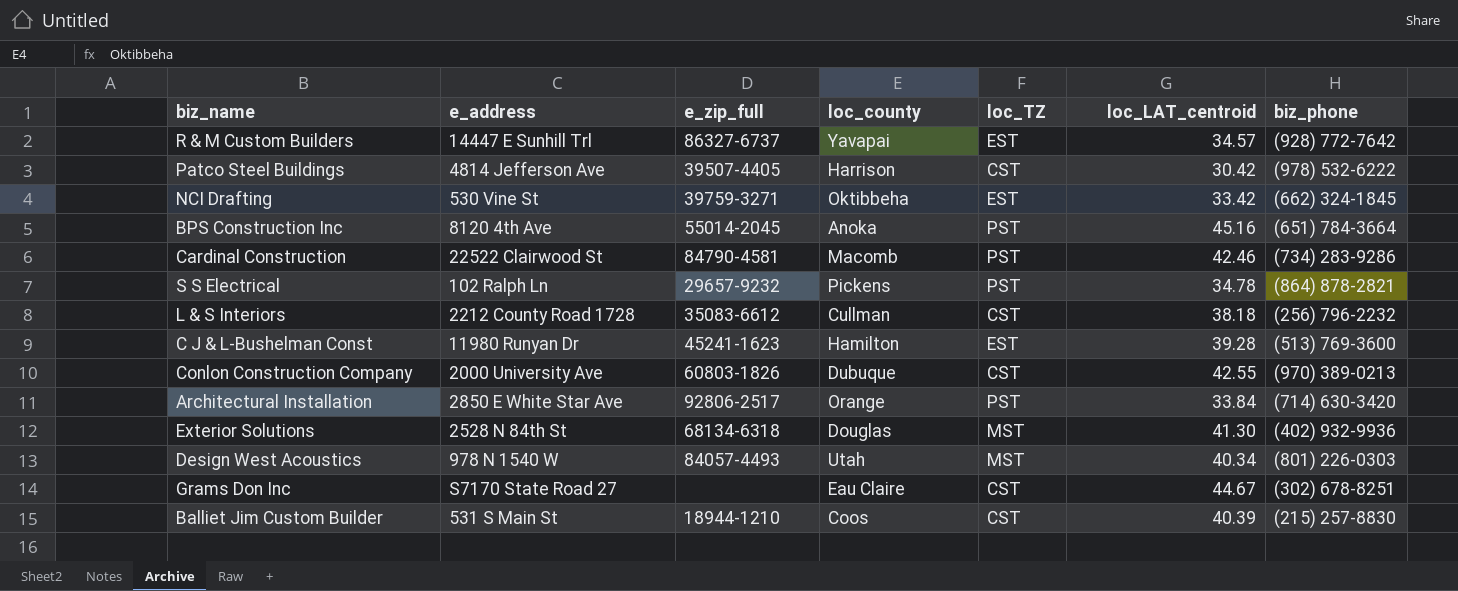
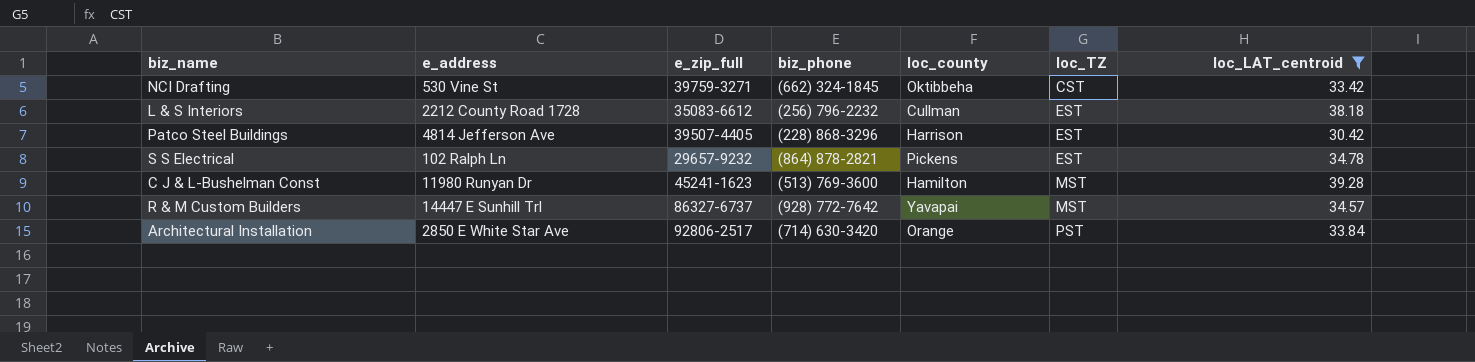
filter: none -> loc_LAT_centroid <= 39.28
row order: none -> loc_TZ ascending
column biz_phone | position: 7 -> 4
NCI Drafting | loc_TZ: EST -> CST
L & S Interiors | loc_TZ: CST -> EST
Patco Steel Buildings | biz_phone: (978) 532-6222 -> (228) 868-3296
Patco Steel Buildings | loc_TZ: CST -> EST
S S Electrical | loc_TZ: PST -> EST
C J & L-Bushelman Const | loc_TZ: EST -> MST
R & M Custom Builders | loc_TZ: EST -> MST

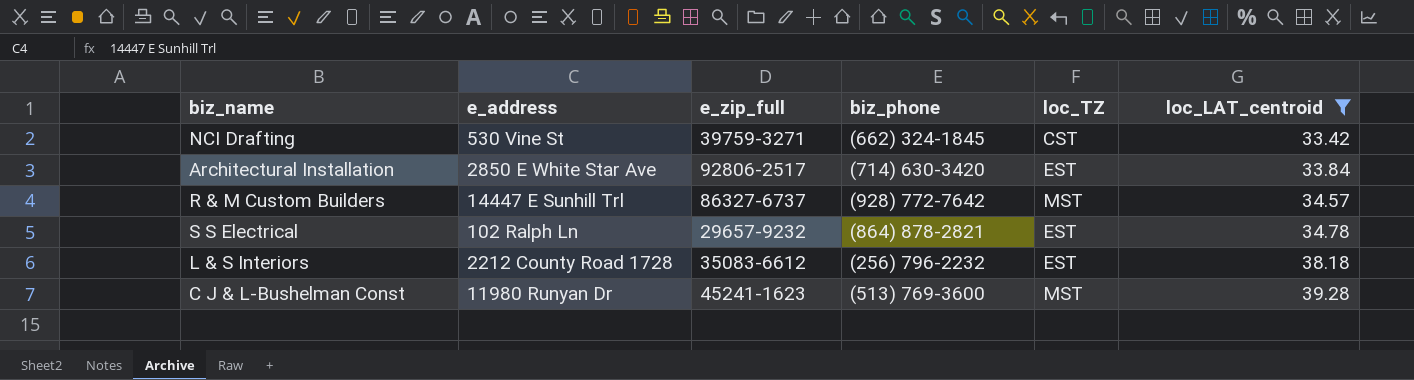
row order: loc_TZ ascending -> loc_LAT_centroid ascending
column loc_county | position: 5 -> none
row Patco Steel Buildings: 4814 Jefferson Ave | 39507-4405 | (228) 868-3296 | Harrison | EST | 30.42 -> none
Architectural Installation | loc_TZ: PST -> EST

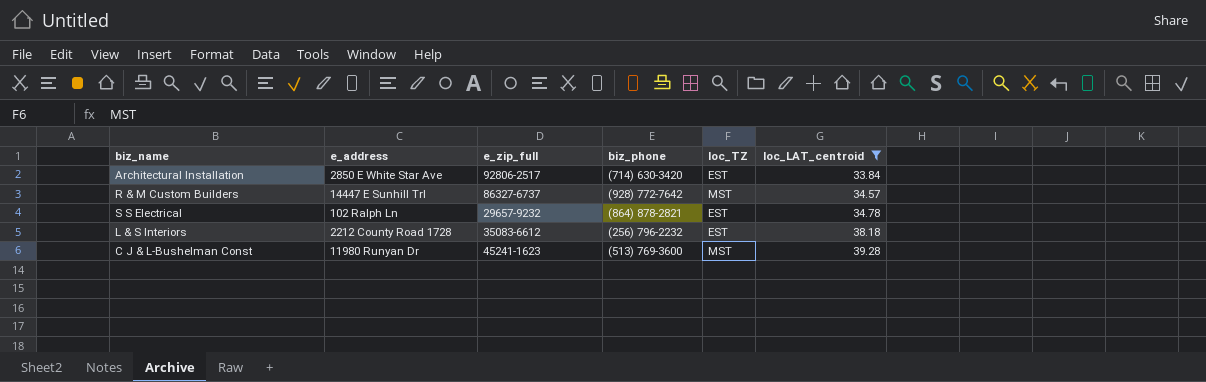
row NCI Drafting: 530 Vine St | 39759-3271 | (662) 324-1845 | CST | 33.42 -> none

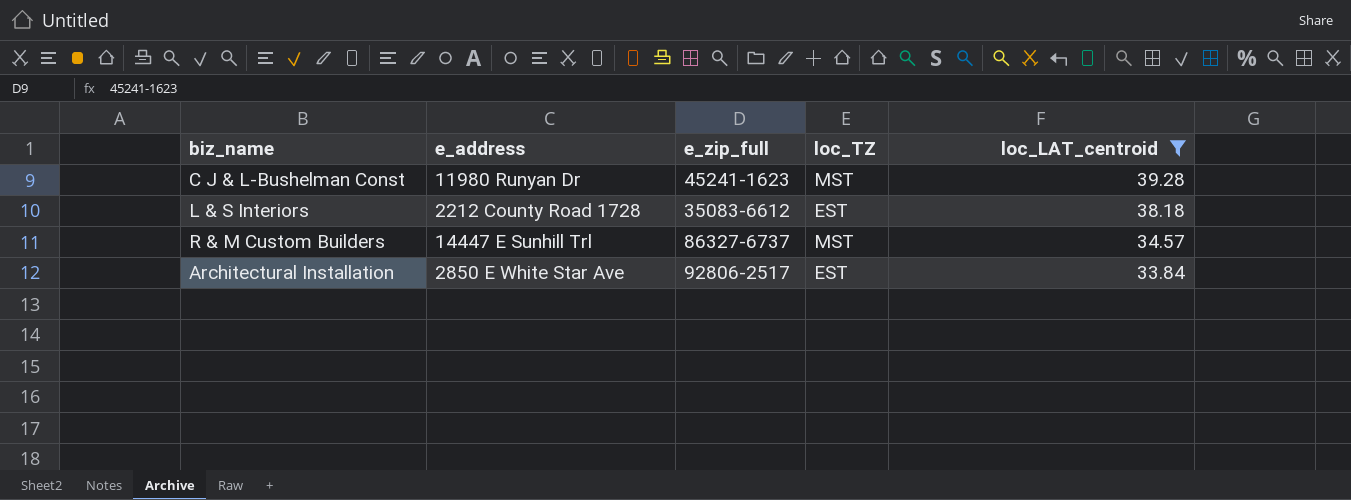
row order: loc_LAT_centroid ascending -> loc_LAT_centroid descending
column biz_phone | position: 4 -> none
row S S Electrical: 102 Ralph Ln | 29657-9232 | (864) 878-2821 | EST | 34.78 -> none

